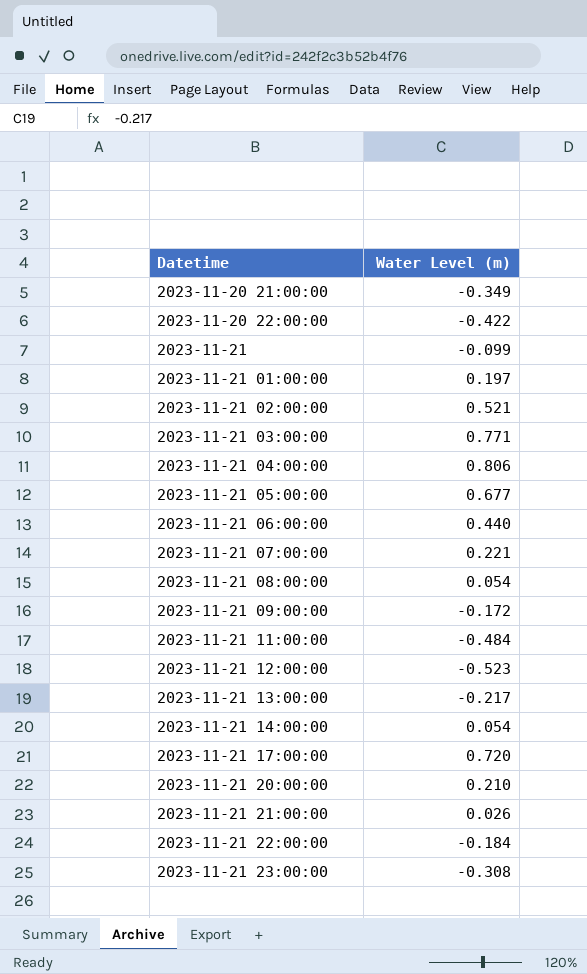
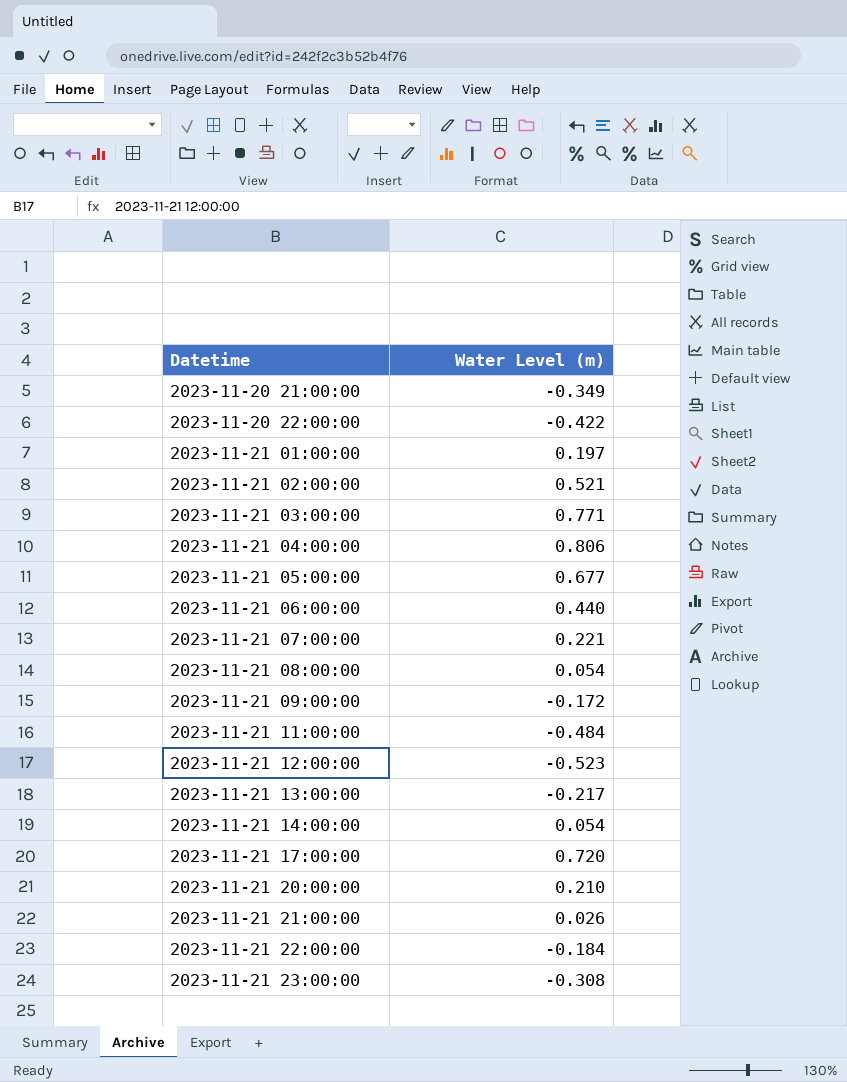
row 2023-11-21: -0.099 -> none

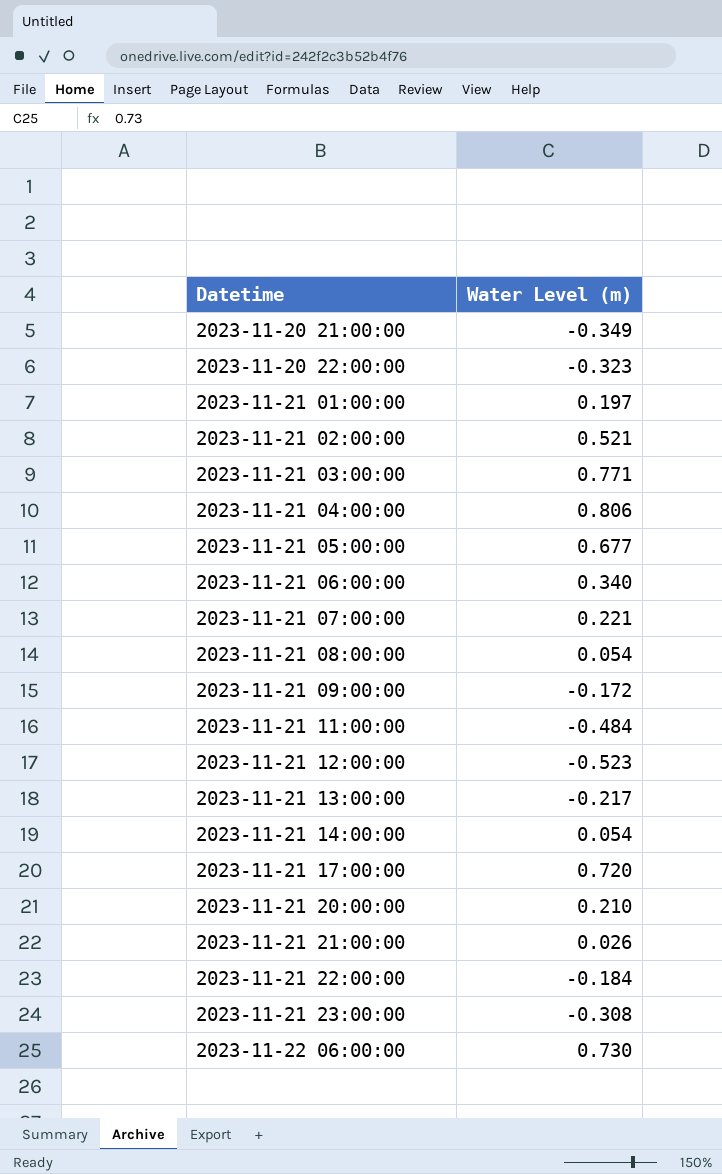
2023-11-20 22:00:00 | Water Level (m): -0.422 -> -0.323
2023-11-21 06:00:00 | Water Level (m): 0.440 -> 0.340
row 2023-11-22 06:00:00: none -> 0.730

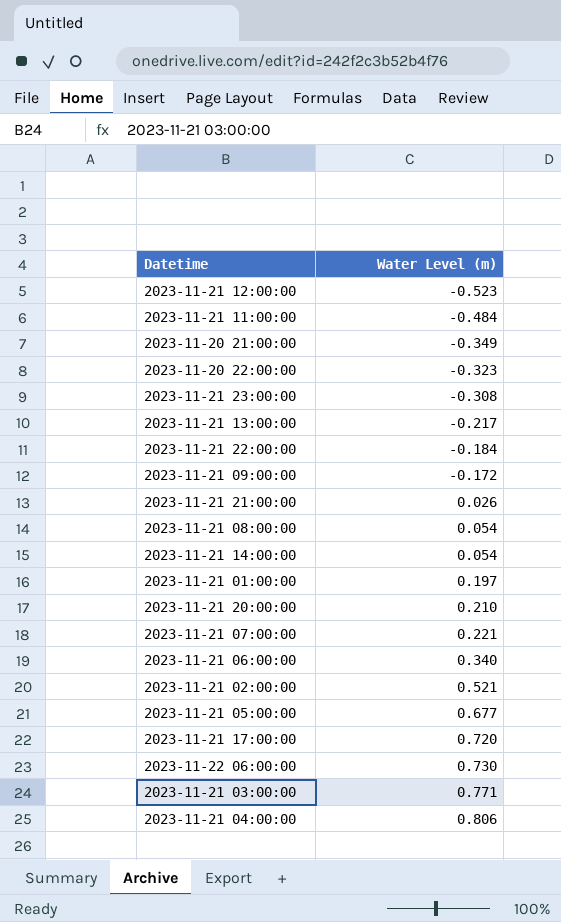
row order: Datetime ascending -> Water Level (m) ascending

